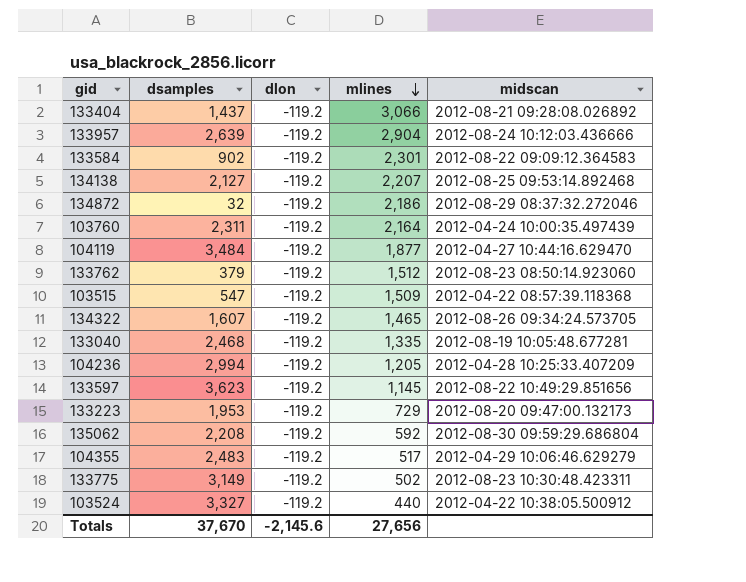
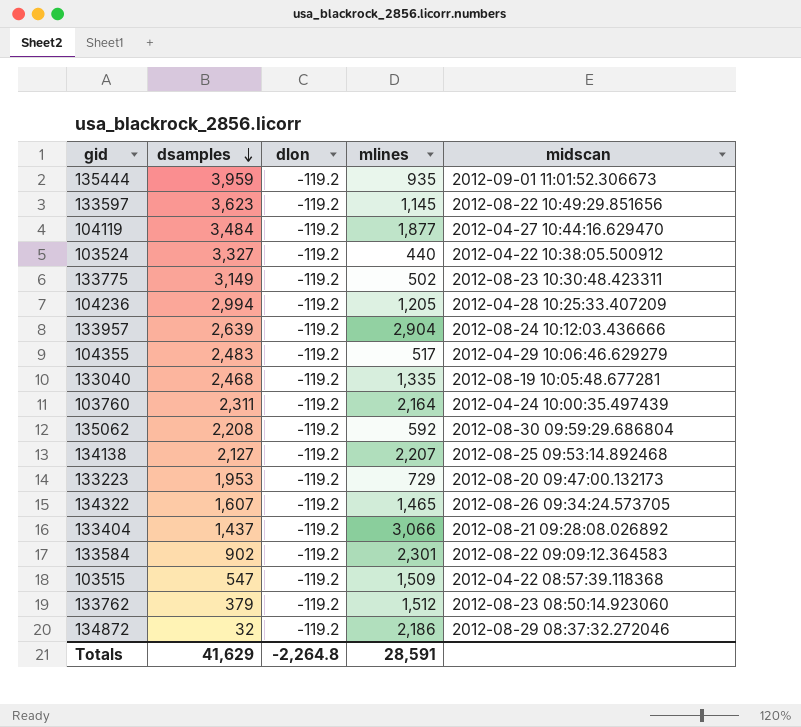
row order: mlines descending -> dsamples descending
row 135444: none -> 3,959 | -119.2 | 935 | 2012-09-01 11:01:52.306673
Totals | dsamples: 37,670 -> 41,629
Totals | dlon: -2,145.6 -> -2,264.8
Totals | mlines: 27,656 -> 28,591

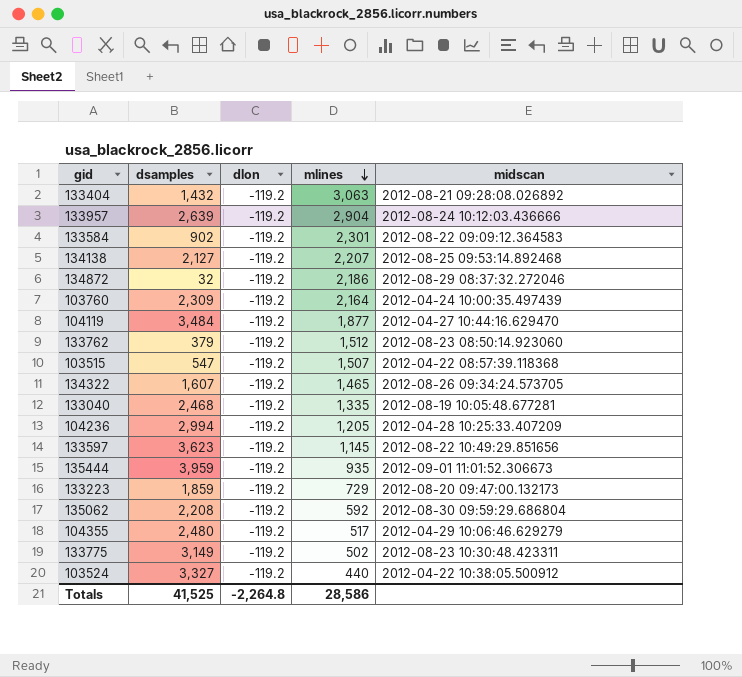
row order: dsamples descending -> mlines descending
133404 | dsamples: 1,437 -> 1,432
133404 | mlines: 3,066 -> 3,063
103760 | dsamples: 2,311 -> 2,309
103515 | mlines: 1,509 -> 1,507
133223 | dsamples: 1,953 -> 1,859
104355 | dsamples: 2,483 -> 2,480
Totals | dsamples: 41,629 -> 41,525
Totals | mlines: 28,591 -> 28,586

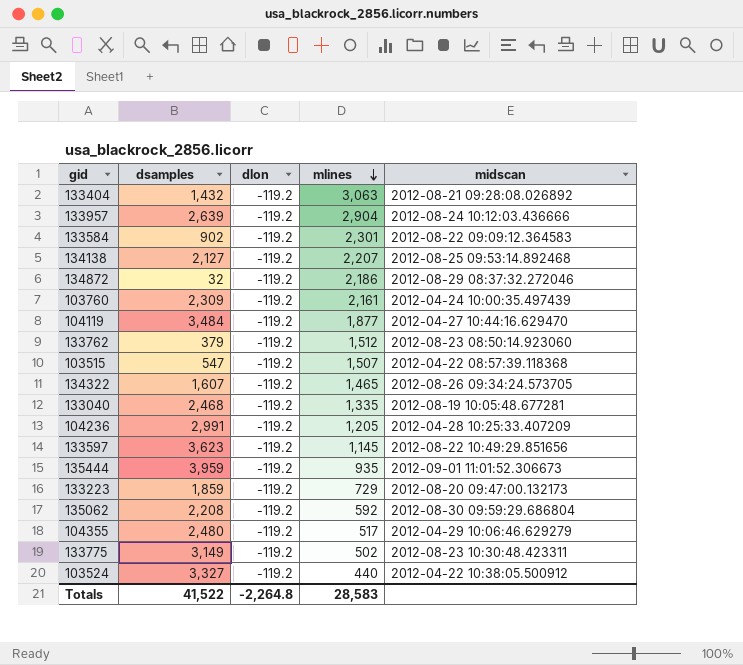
103760 | mlines: 2,164 -> 2,161
104236 | dsamples: 2,994 -> 2,991
Totals | dsamples: 41,525 -> 41,522
Totals | mlines: 28,586 -> 28,583

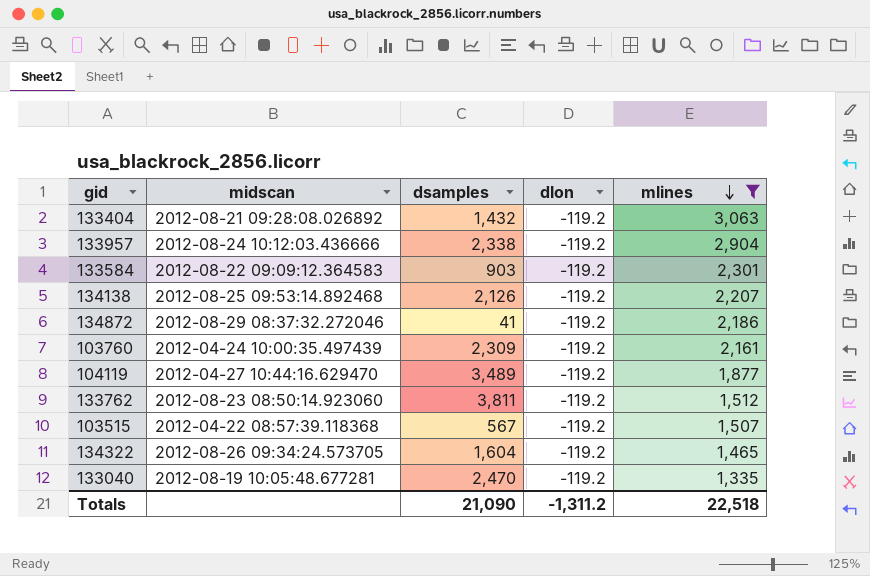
filter: none -> mlines >= 1,335
column midscan | position: 5 -> 2
133957 | dsamples: 2,639 -> 2,338
133584 | dsamples: 902 -> 903
134138 | dsamples: 2,127 -> 2,126
134872 | dsamples: 32 -> 41
104119 | dsamples: 3,484 -> 3,489
133762 | dsamples: 379 -> 3,811
103515 | dsamples: 547 -> 567
134322 | dsamples: 1,607 -> 1,604
133040 | dsamples: 2,468 -> 2,470
Totals | dsamples: 41,522 -> 21,090
Totals | dlon: -2,264.8 -> -1,311.2
Totals | mlines: 28,583 -> 22,518

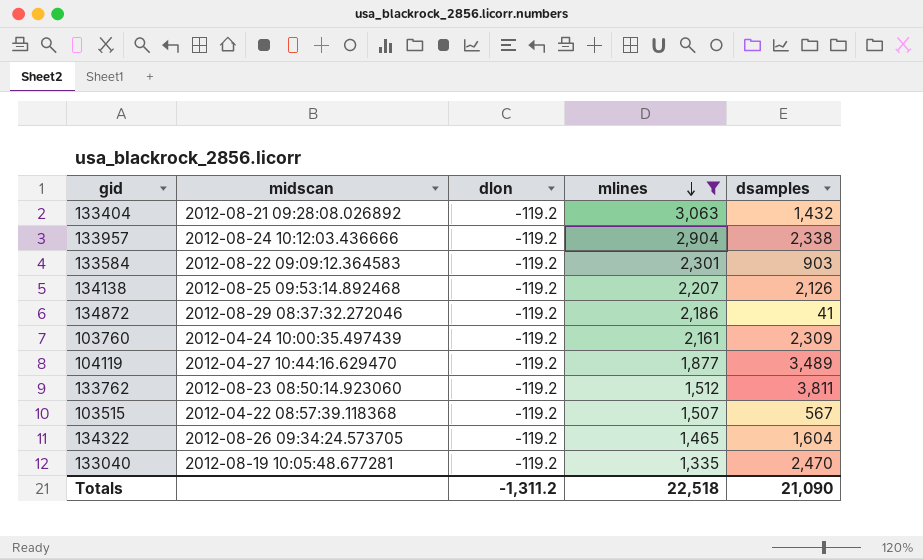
column dsamples | position: 3 -> 5

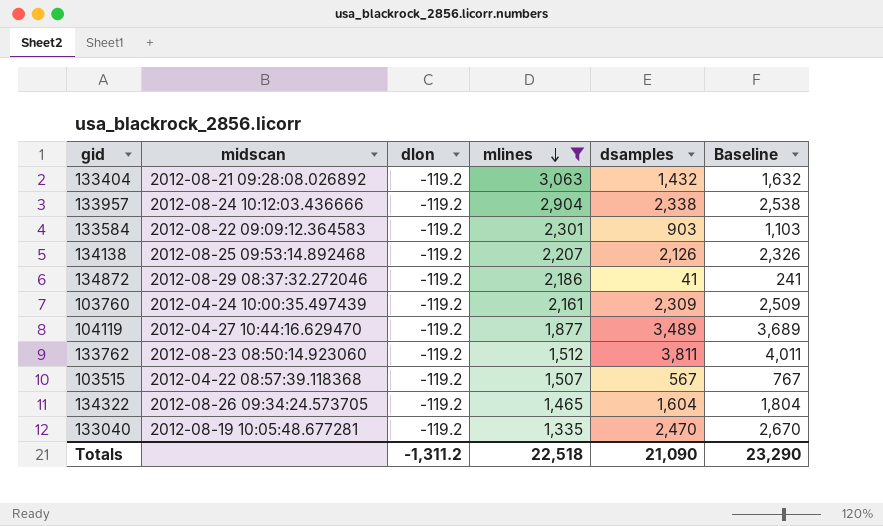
column Baseline | formula: none -> [dsamples] + 200

